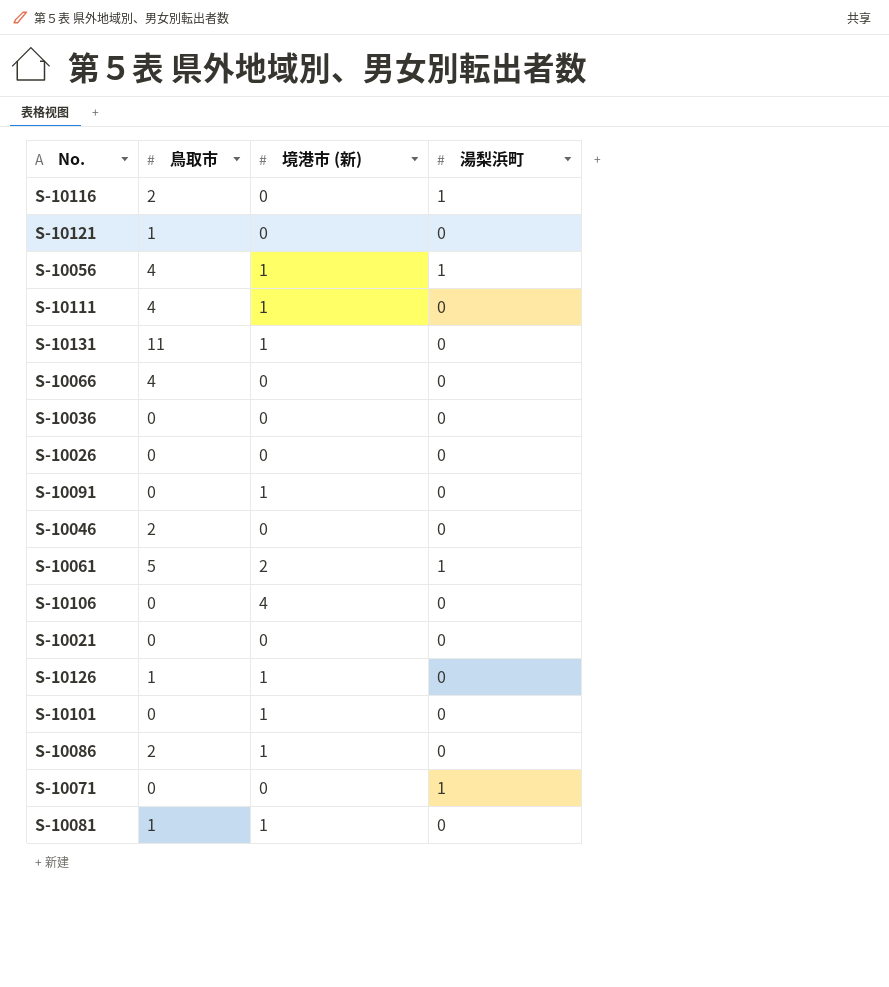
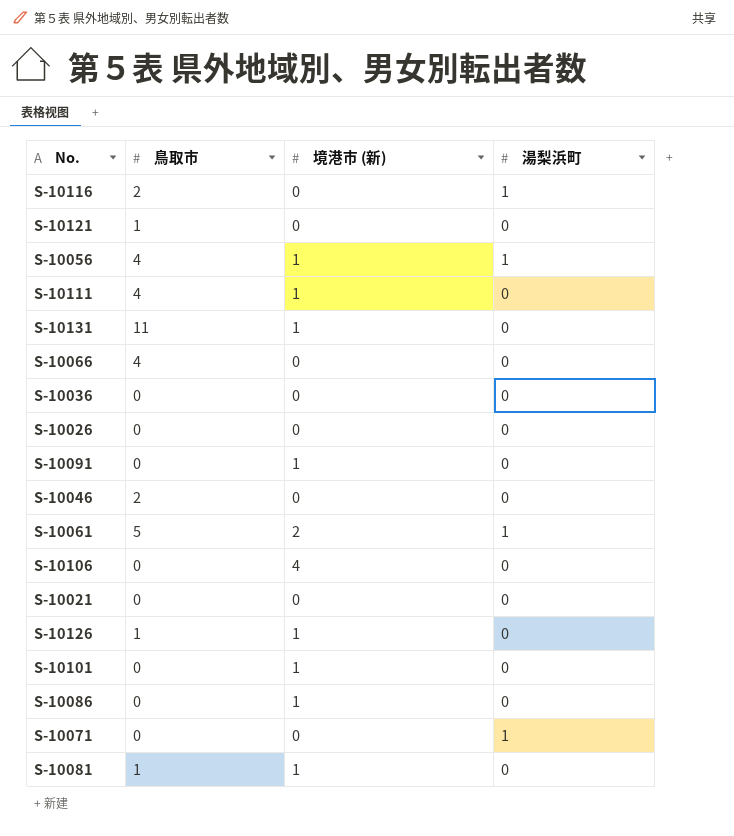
S-10086 | 鳥取市: 2 -> 0

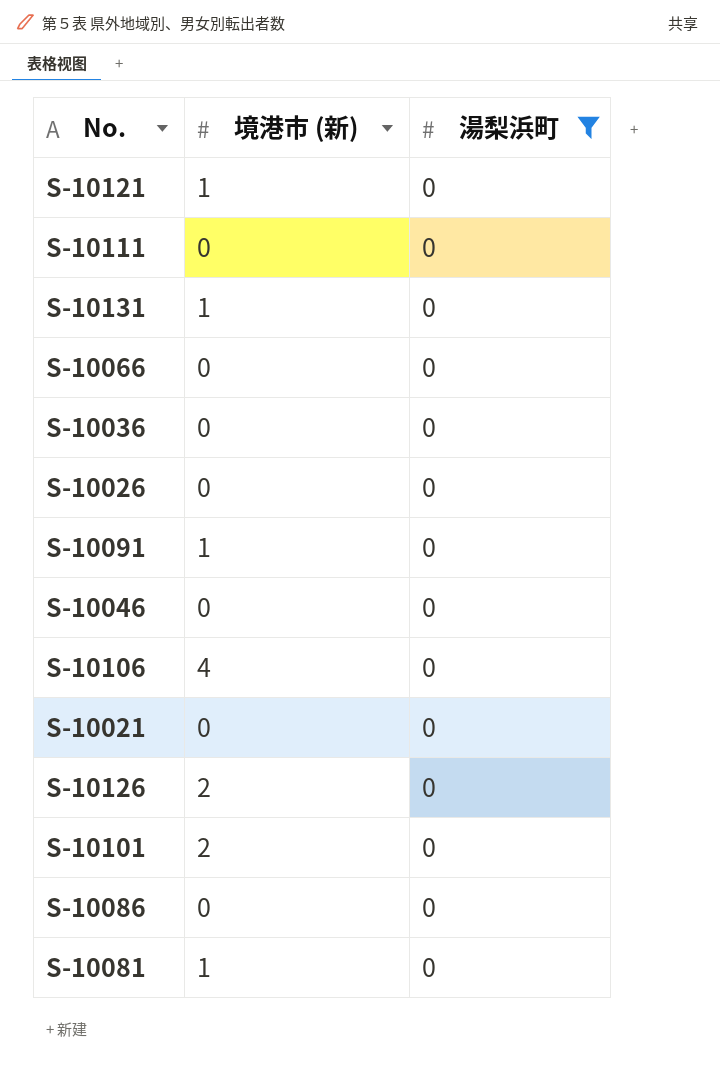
filter: none -> 湯梨浜町 = 0
column 鳥取市 | position: 2 -> none
S-10121 | 境港市 (新): 0 -> 1
S-10111 | 境港市 (新): 1 -> 0
S-10126 | 境港市 (新): 1 -> 2
S-10101 | 境港市 (新): 1 -> 2
S-10086 | 境港市 (新): 1 -> 0

